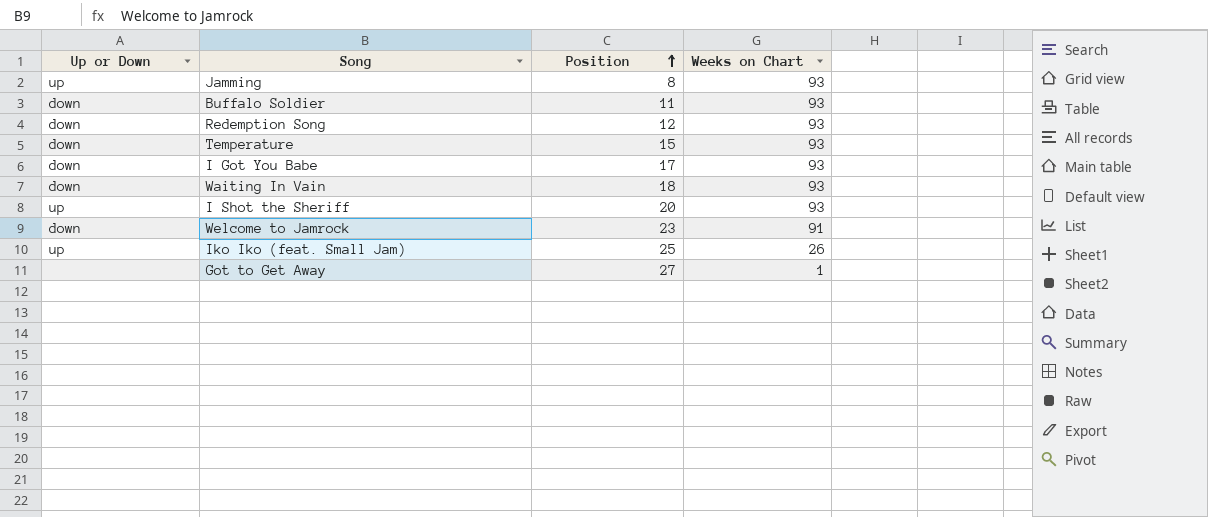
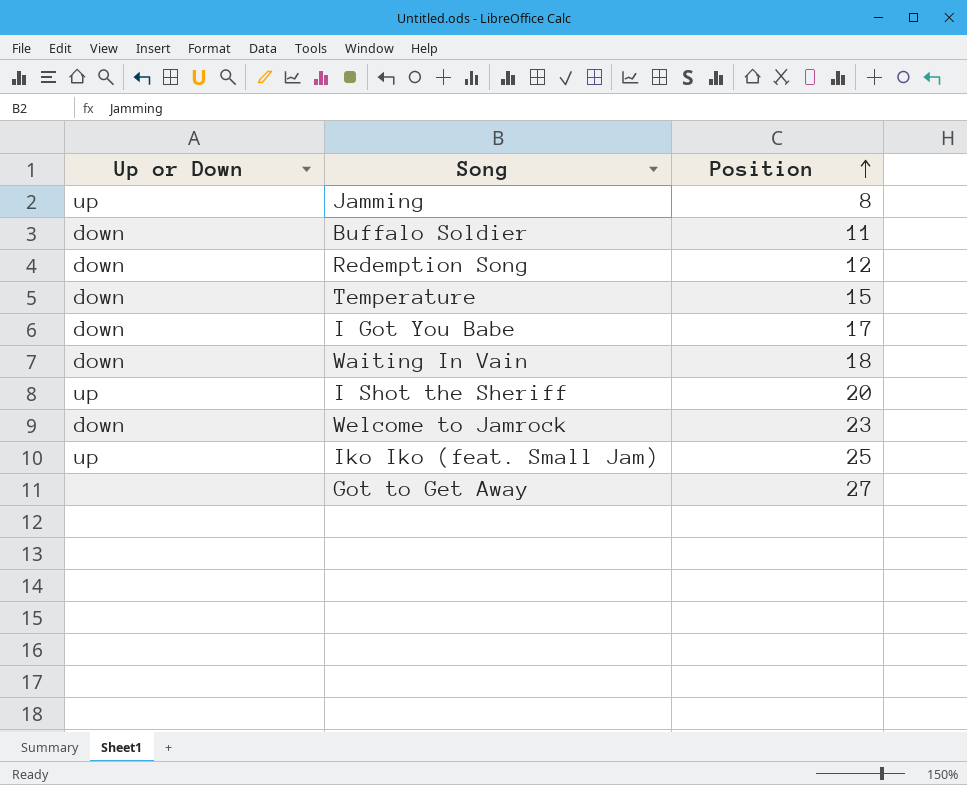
column Weeks on Chart | position: 4 -> none

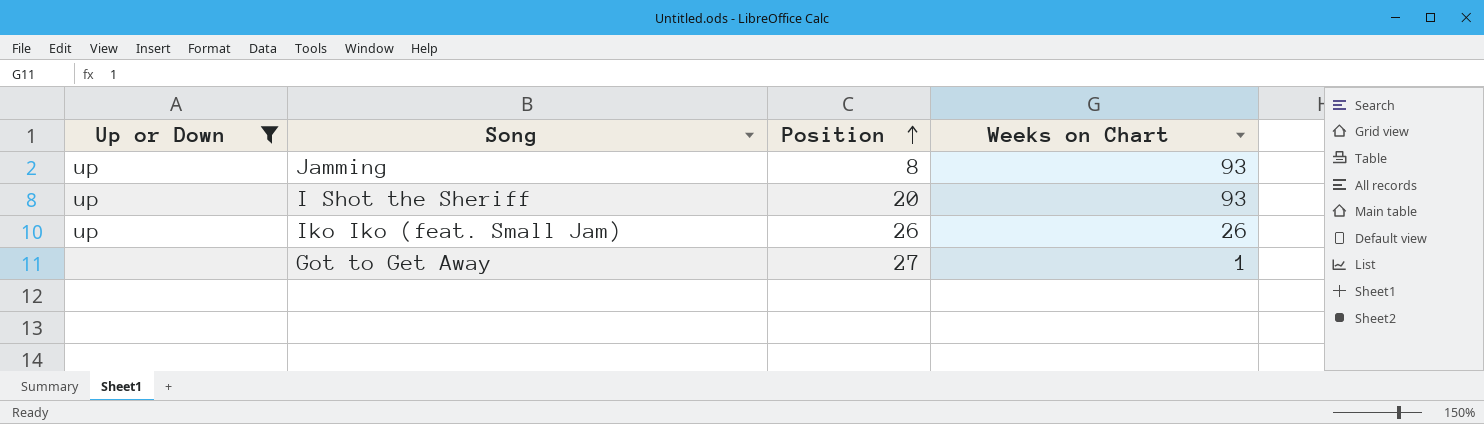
filter: none -> Up or Down != down
column Weeks on Chart | position: none -> 4
Iko Iko (feat. Small Jam) | Position: 25 -> 26

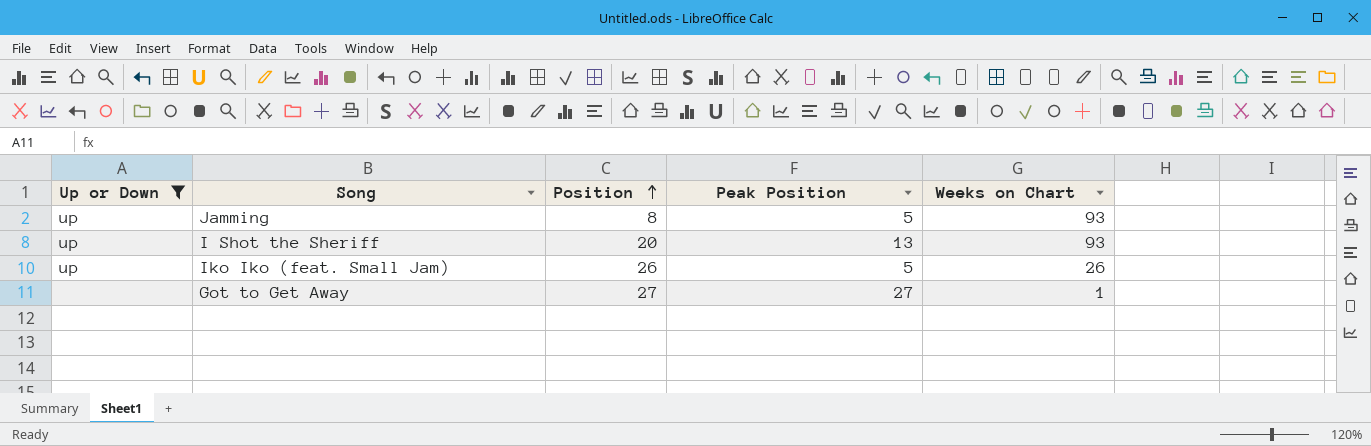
column Peak Position | position: none -> 4

